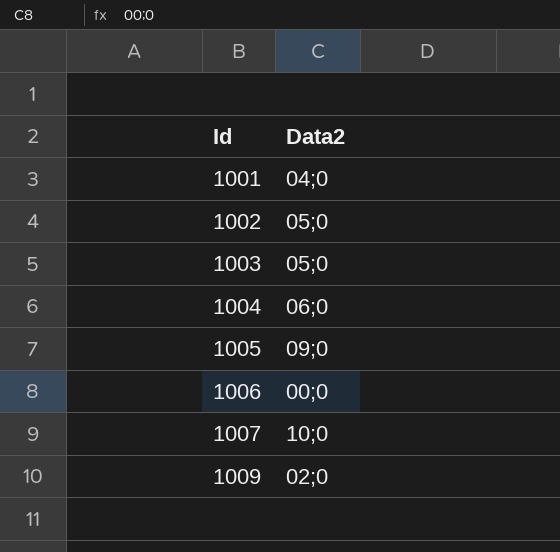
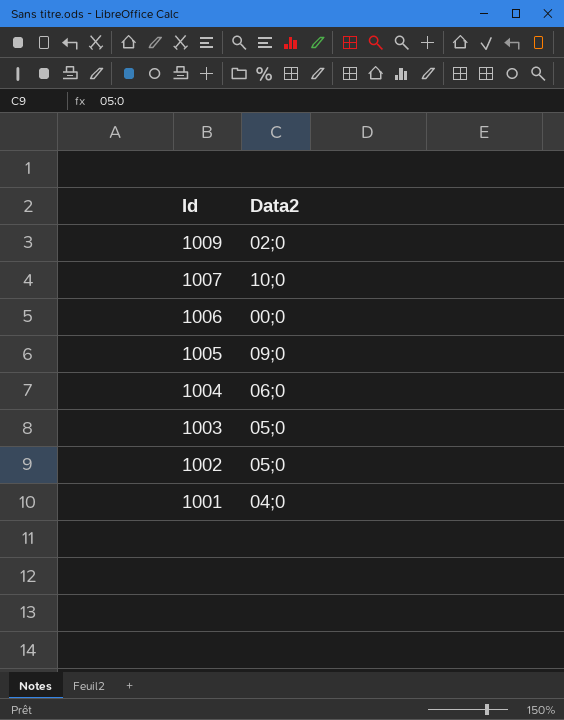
row order: Id ascending -> Id descending

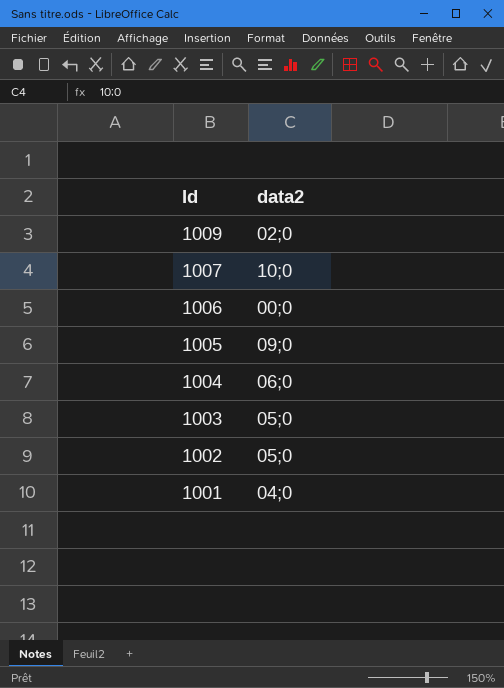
column name: Data2 -> data2

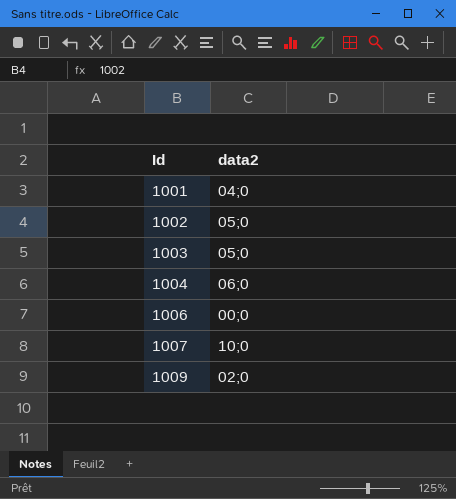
row order: Id descending -> Id ascending
row 1005: 09;0 -> none

